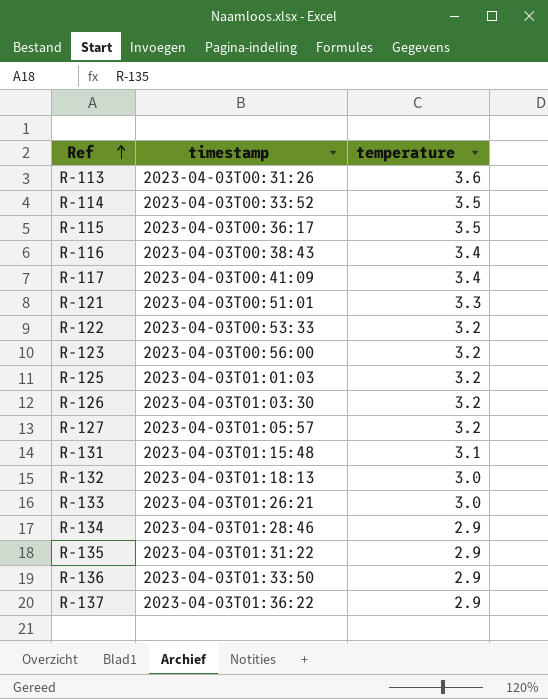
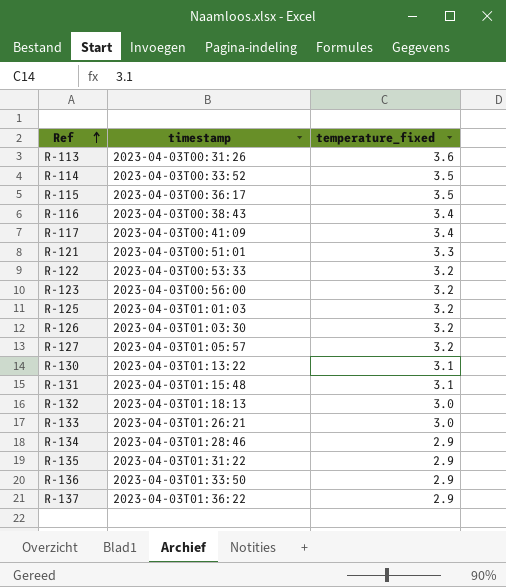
column name: temperature -> temperature_fixed
row R-130: none -> 2023-04-03T01:13:22 | 3.1

